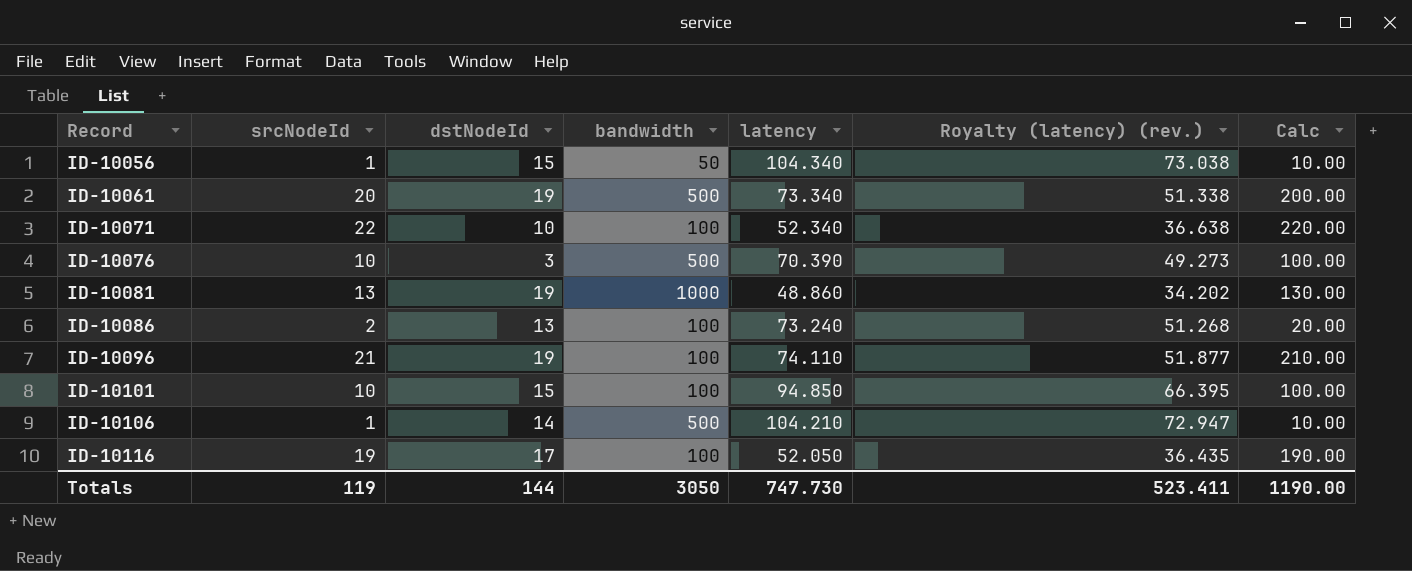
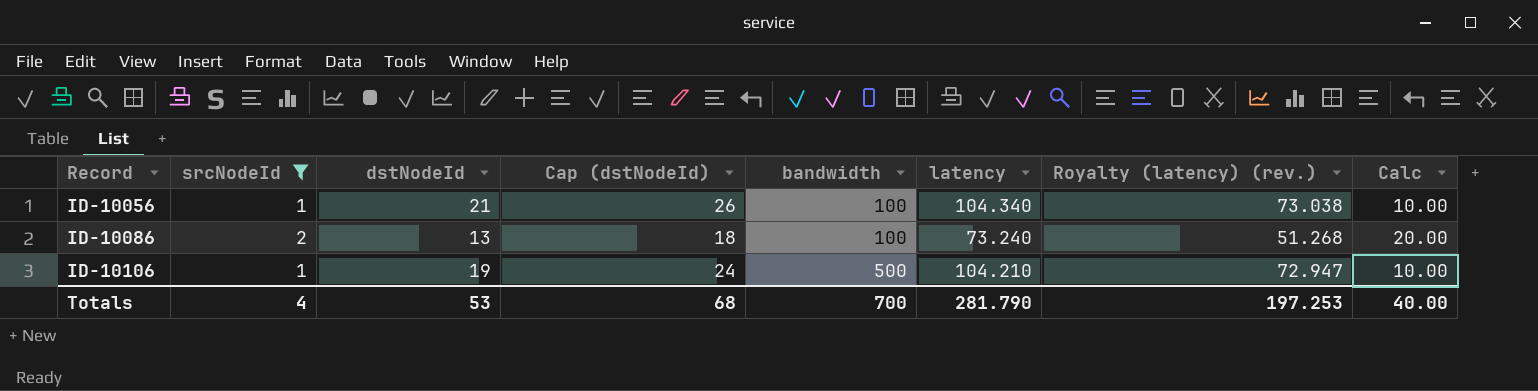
filter: none -> srcNodeId <= 2
column Cap (dstNodeId) | formula: none -> [dstNodeId] + 5
ID-10056 | dstNodeId: 15 -> 21
ID-10056 | bandwidth: 50 -> 100
ID-10106 | dstNodeId: 14 -> 19
Totals | srcNodeId: 119 -> 4
Totals | dstNodeId: 144 -> 53
Totals | bandwidth: 3050 -> 700
Totals | latency: 747.730 -> 281.790
Totals | Royalty (latency) (rev.): 523.411 -> 197.253
Totals | Calc: 1190.00 -> 40.00

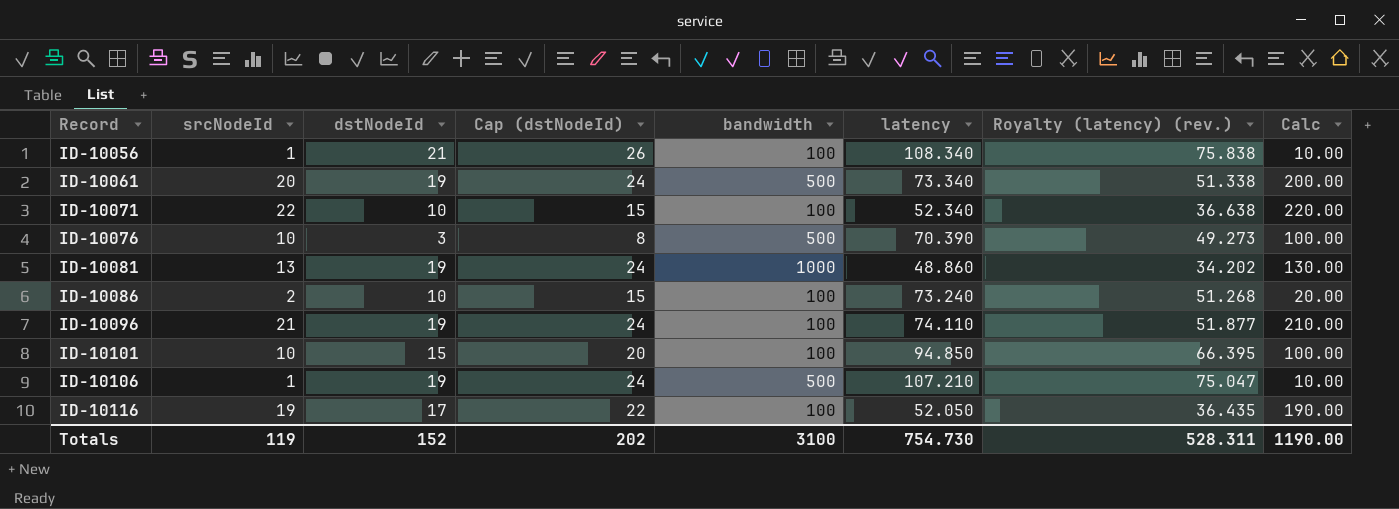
filter: srcNodeId <= 2 -> none
ID-10056 | latency: 104.340 -> 108.340
ID-10056 | Royalty (latency) (rev.): 73.038 -> 75.838
ID-10086 | dstNodeId: 13 -> 10
ID-10086 | Cap (dstNodeId): 18 -> 15
ID-10106 | latency: 104.210 -> 107.210
ID-10106 | Royalty (latency) (rev.): 72.947 -> 75.047
Totals | srcNodeId: 4 -> 119
Totals | dstNodeId: 53 -> 152
Totals | Cap (dstNodeId): 68 -> 202
Totals | bandwidth: 700 -> 3100
Totals | latency: 281.790 -> 754.730
Totals | Royalty (latency) (rev.): 197.253 -> 528.311
Totals | Calc: 40.00 -> 1190.00

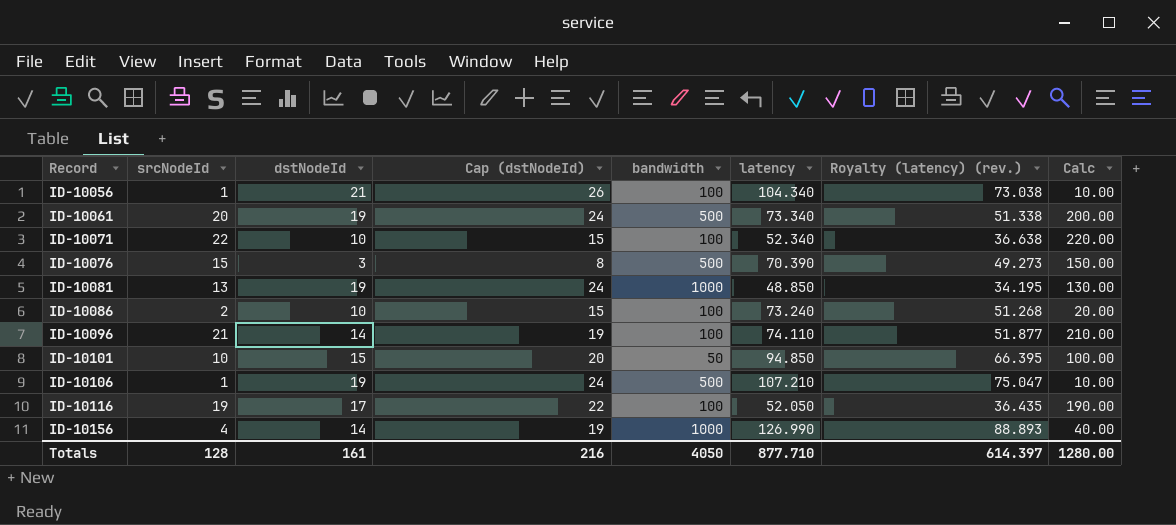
ID-10056 | latency: 108.340 -> 104.340
ID-10056 | Royalty (latency) (rev.): 75.838 -> 73.038
ID-10076 | srcNodeId: 10 -> 15
ID-10076 | Calc: 100.00 -> 150.00
ID-10081 | latency: 48.860 -> 48.850
ID-10081 | Royalty (latency) (rev.): 34.202 -> 34.195
ID-10096 | dstNodeId: 19 -> 14
ID-10096 | Cap (dstNodeId): 24 -> 19
ID-10101 | bandwidth: 100 -> 50
row ID-10156: none -> 4 | 14 | 19 | 1000 | 126.990 | 88.893 | 40.00
Totals | srcNodeId: 119 -> 128
Totals | dstNodeId: 152 -> 161
Totals | Cap (dstNodeId): 202 -> 216
Totals | bandwidth: 3100 -> 4050
Totals | latency: 754.730 -> 877.710
Totals | Royalty (latency) (rev.): 528.311 -> 614.397
Totals | Calc: 1190.00 -> 1280.00

